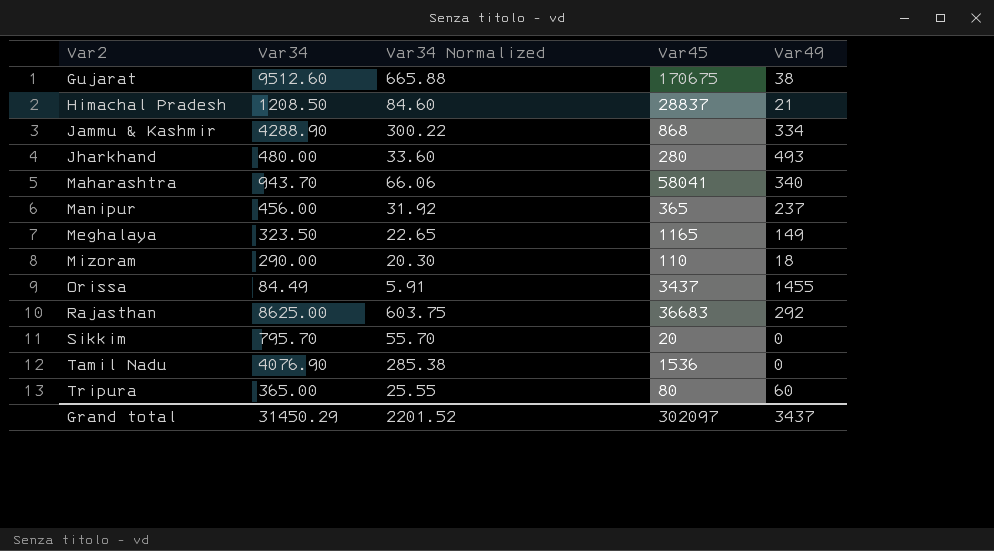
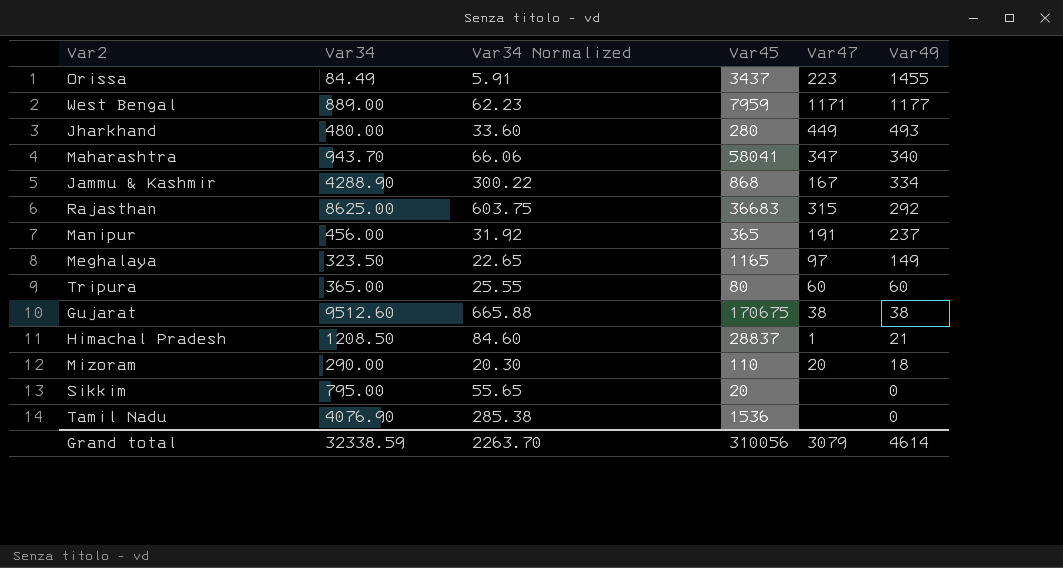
row order: Var2 ascending -> Var49 descending
column Var47 | position: none -> 5
row West Bengal: none -> 889.00 | 62.23 | 7959 | 1171 | 1177
Sikkim | Var34: 795.70 -> 795.00
Sikkim | Var34 Normalized: 55.70 -> 55.65
Grand total | Var34: 31450.29 -> 32338.59
Grand total | Var34 Normalized: 2201.52 -> 2263.70
Grand total | Var45: 302097 -> 310056
Grand total | Var49: 3437 -> 4614

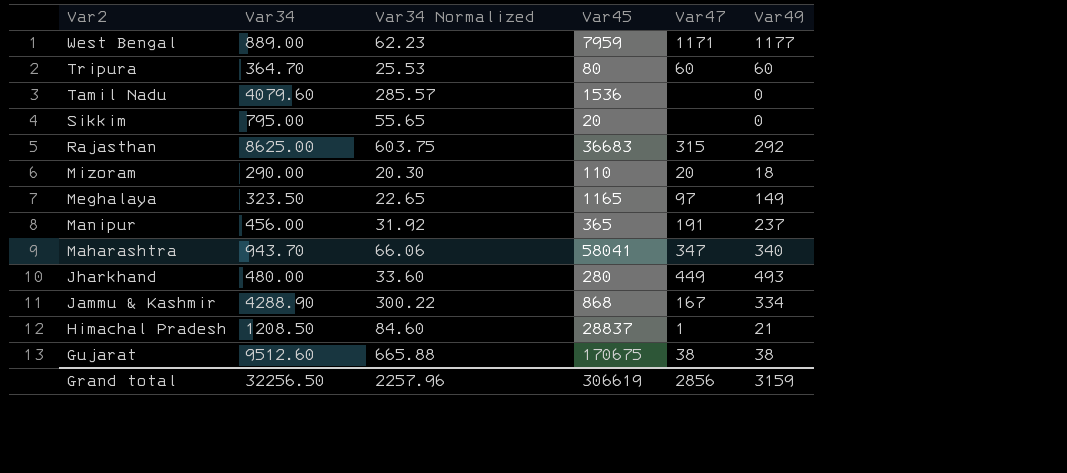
row order: Var49 descending -> Var2 descending
row Orissa: 84.49 | 5.91 | 3437 | 223 | 1455 -> none
Tripura | Var34: 365.00 -> 364.70
Tripura | Var34 Normalized: 25.55 -> 25.53
Tamil Nadu | Var34: 4076.90 -> 4079.60
Tamil Nadu | Var34 Normalized: 285.38 -> 285.57
Grand total | Var34: 32338.59 -> 32256.50
Grand total | Var34 Normalized: 2263.70 -> 2257.96
Grand total | Var45: 310056 -> 306619
Grand total | Var47: 3079 -> 2856
Grand total | Var49: 4614 -> 3159

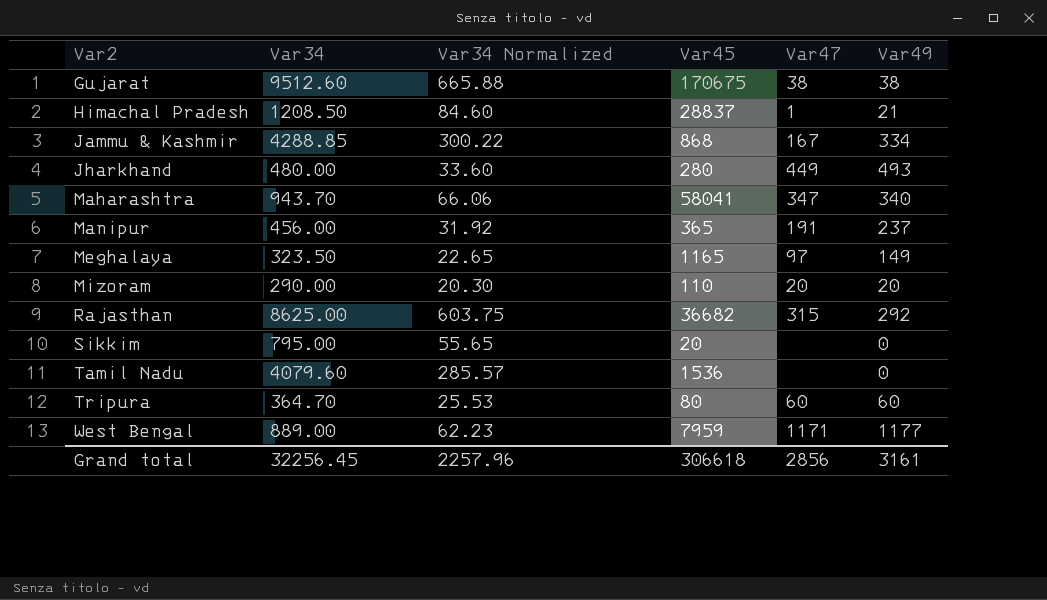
row order: Var2 descending -> Var2 ascending
Jammu & Kashmir | Var34: 4288.90 -> 4288.85
Mizoram | Var49: 18 -> 20
Rajasthan | Var45: 36683 -> 36682
Grand total | Var34: 32256.50 -> 32256.45
Grand total | Var45: 306619 -> 306618
Grand total | Var49: 3159 -> 3161

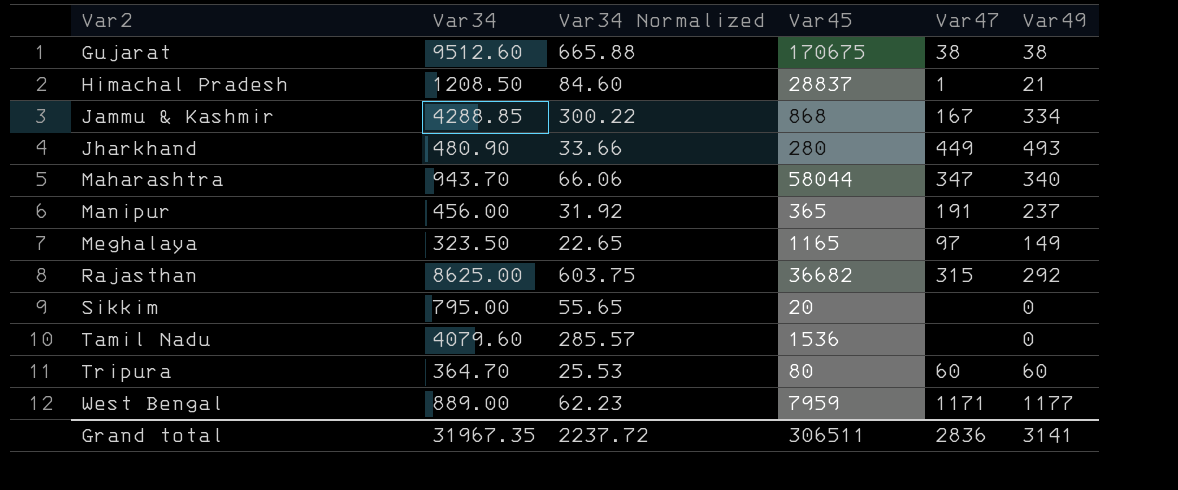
row Mizoram: 290.00 | 20.30 | 110 | 20 | 20 -> none
Jharkhand | Var34: 480.00 -> 480.90
Jharkhand | Var34 Normalized: 33.60 -> 33.66
Maharashtra | Var45: 58041 -> 58044
Grand total | Var34: 32256.45 -> 31967.35
Grand total | Var34 Normalized: 2257.96 -> 2237.72
Grand total | Var45: 306618 -> 306511
Grand total | Var47: 2856 -> 2836
Grand total | Var49: 3161 -> 3141

